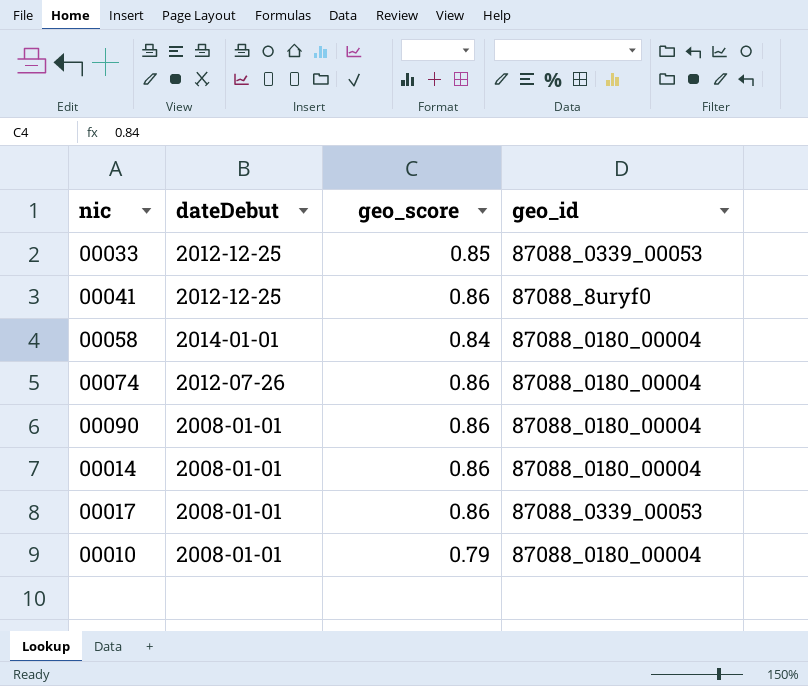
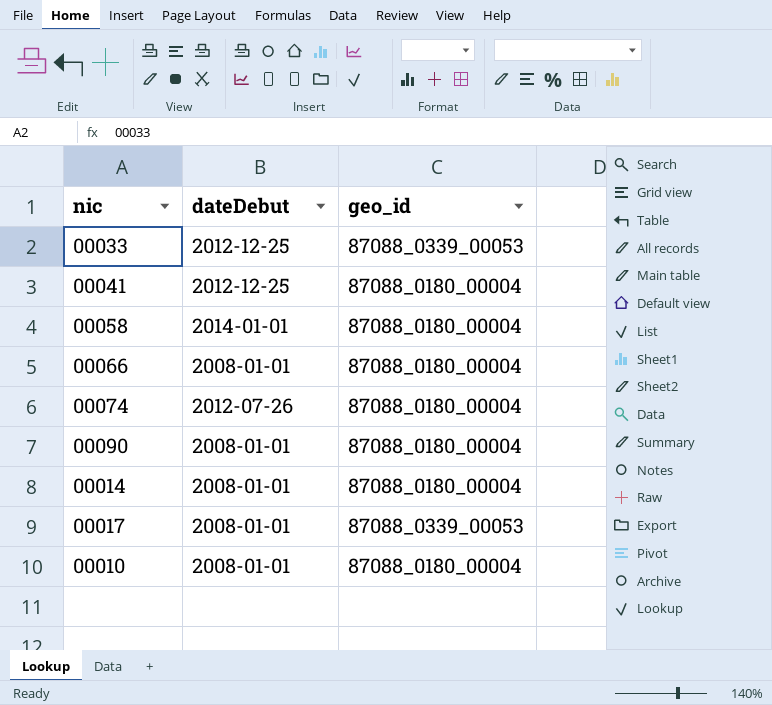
column geo_score | position: 3 -> none
00041 | geo_id: 87088_8uryf0 -> 87088_0180_00004
row 00066: none -> 2008-01-01 | 87088_0180_00004

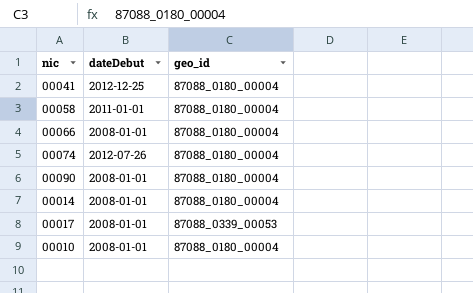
row 00033: 2012-12-25 | 87088_0339_00053 -> none
00058 | dateDebut: 2014-01-01 -> 2011-01-01

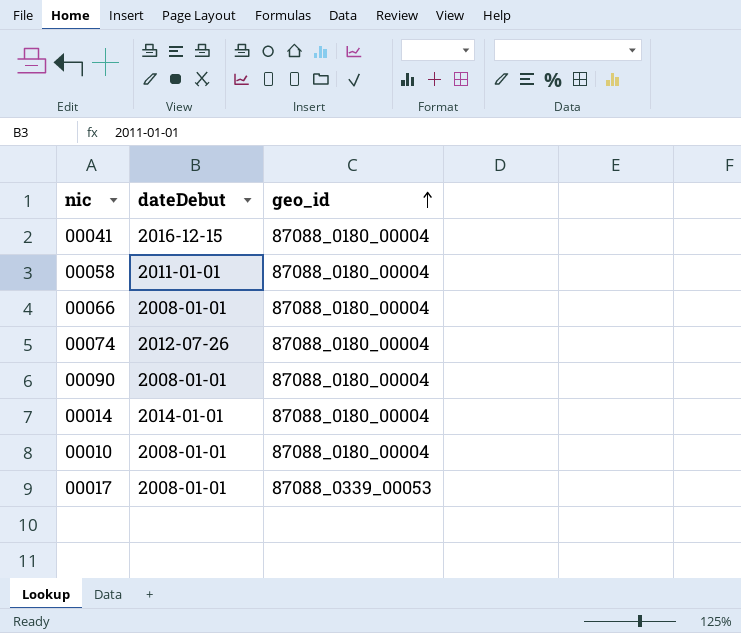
row order: none -> geo_id ascending
00041 | dateDebut: 2012-12-25 -> 2016-12-15
00014 | dateDebut: 2008-01-01 -> 2014-01-01

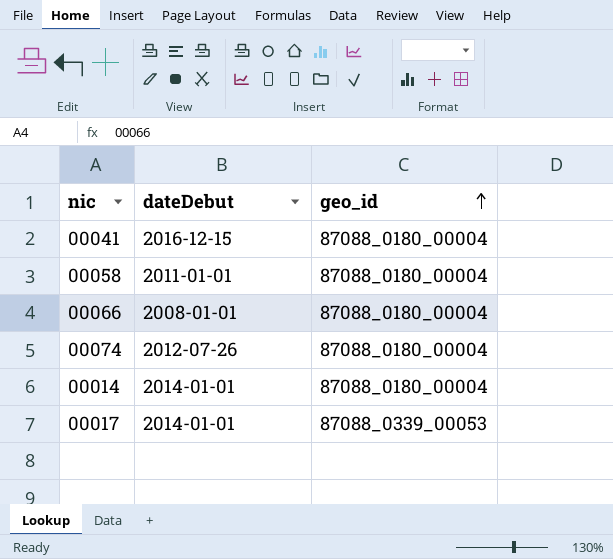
row 00090: 2008-01-01 | 87088_0180_00004 -> none
row 00010: 2008-01-01 | 87088_0180_00004 -> none
00017 | dateDebut: 2008-01-01 -> 2014-01-01

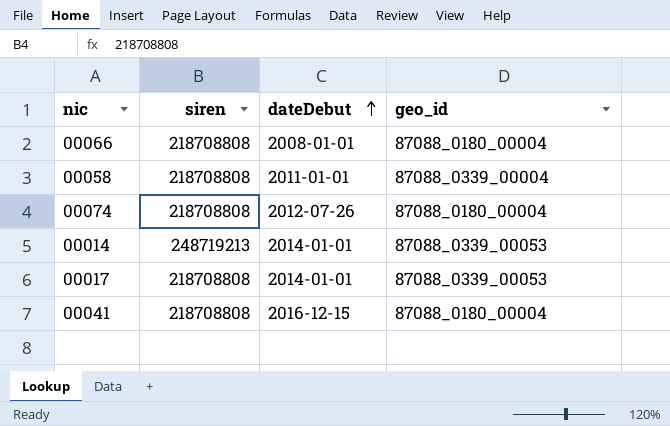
row order: geo_id ascending -> dateDebut ascending
column siren | position: none -> 2
00058 | geo_id: 87088_0180_00004 -> 87088_0339_00004
00014 | geo_id: 87088_0180_00004 -> 87088_0339_00053

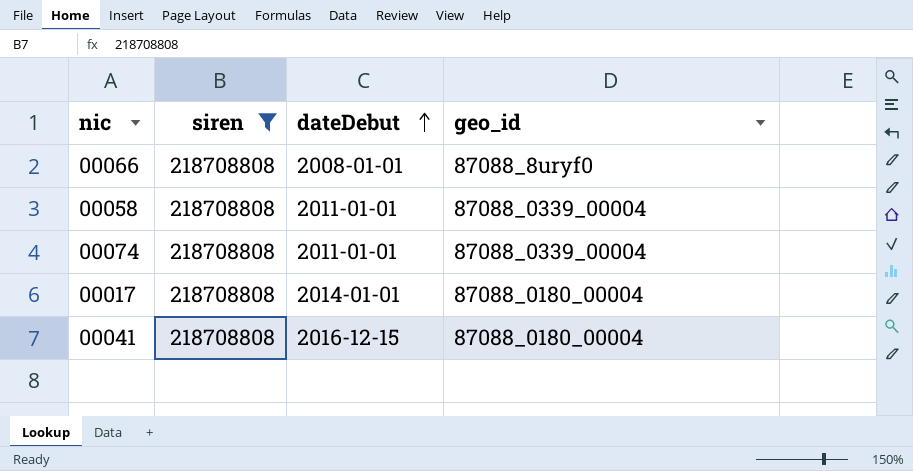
filter: none -> siren = 218708808
00066 | geo_id: 87088_0180_00004 -> 87088_8uryf0
00074 | dateDebut: 2012-07-26 -> 2011-01-01
00074 | geo_id: 87088_0180_00004 -> 87088_0339_00004
00017 | geo_id: 87088_0339_00053 -> 87088_0180_00004

